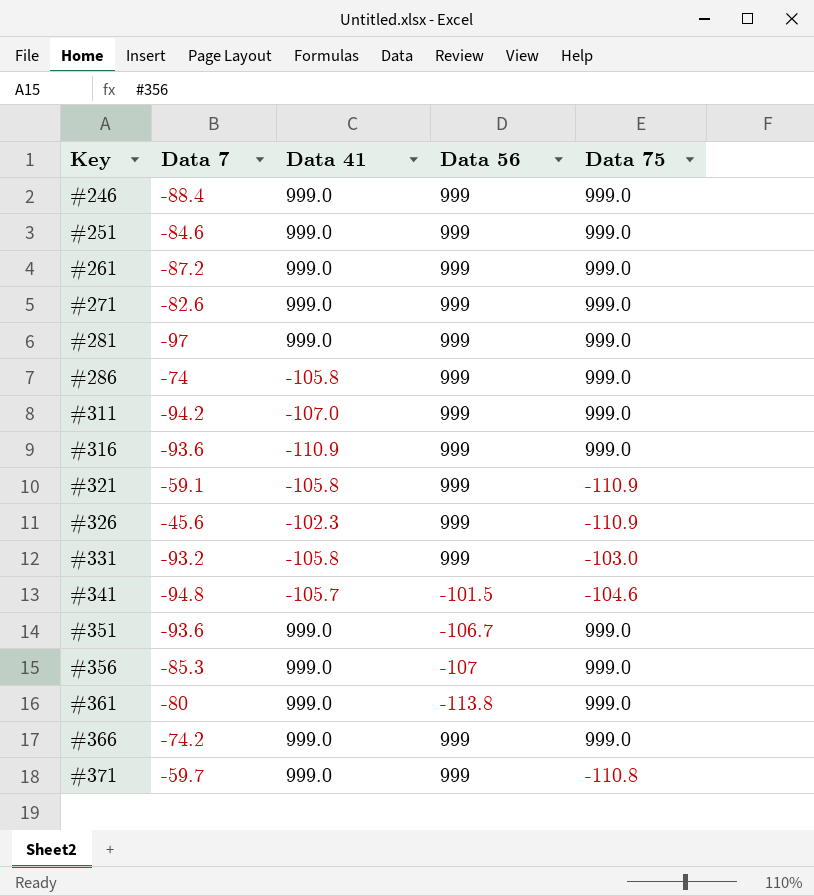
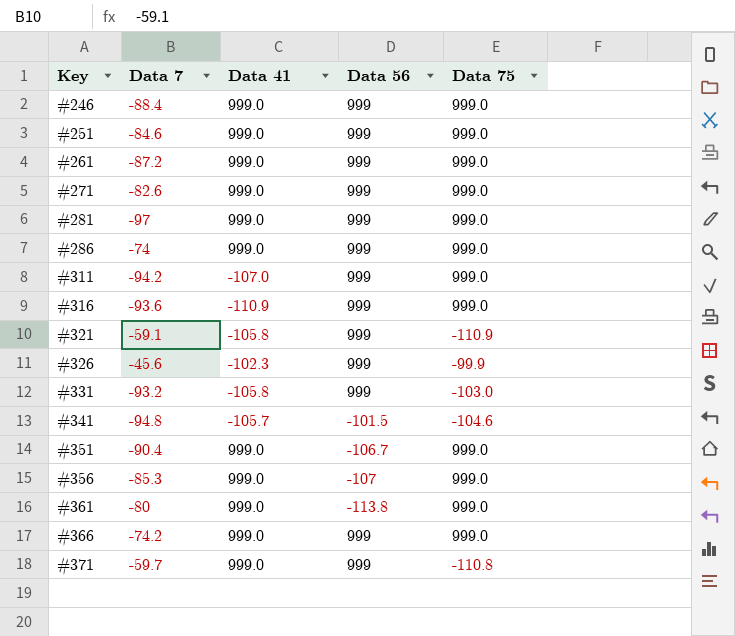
#286 | Data 41: -105.8 -> 999.0
#326 | Data 75: -110.9 -> -99.9
#351 | Data 7: -93.6 -> -90.4

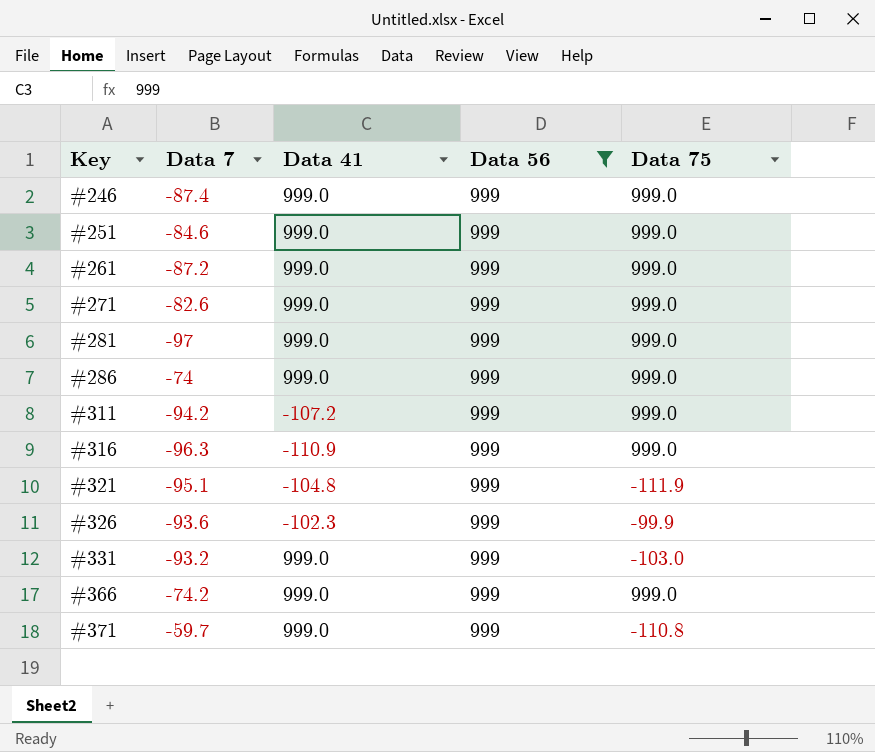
filter: none -> Data 56 = 999
#246 | Data 7: -88.4 -> -87.4
#311 | Data 41: -107.0 -> -107.2
#316 | Data 7: -93.6 -> -96.3
#321 | Data 7: -59.1 -> -95.1
#321 | Data 41: -105.8 -> -104.8
#321 | Data 75: -110.9 -> -111.9
#326 | Data 7: -45.6 -> -93.6
#331 | Data 41: -105.8 -> 999.0

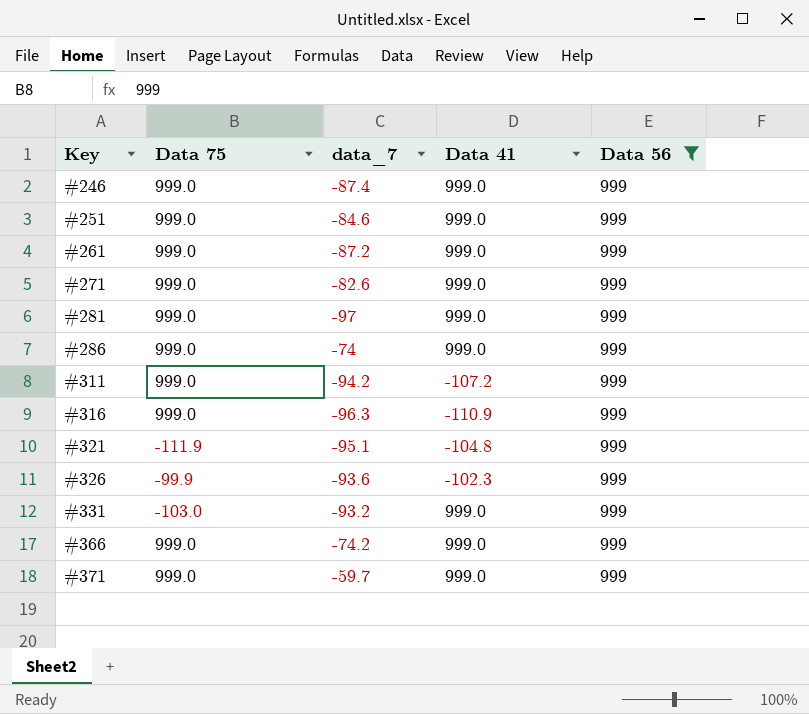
column Data 75 | position: 5 -> 2
column name: Data 7 -> data_7
#371 | Data 75: -110.8 -> 999.0

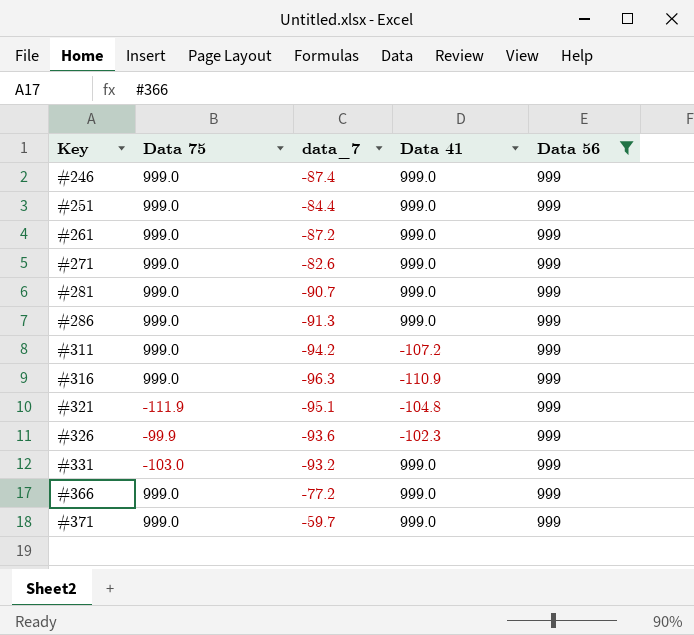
#251 | data_7: -84.6 -> -84.4
#281 | data_7: -97 -> -90.7
#286 | data_7: -74 -> -91.3
#366 | data_7: -74.2 -> -77.2

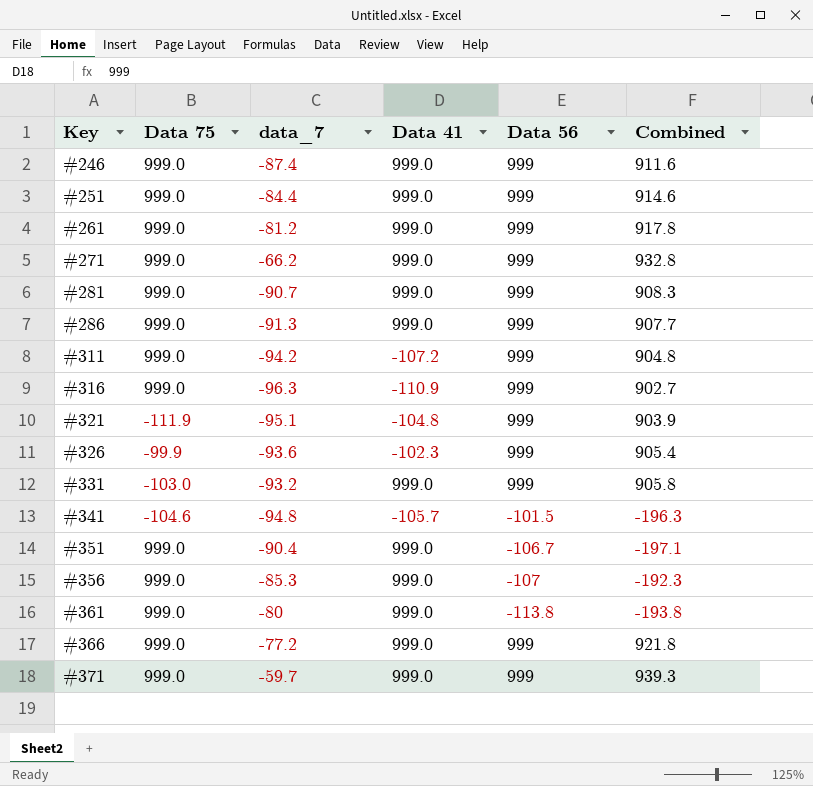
filter: Data 56 = 999 -> none
column Combined | formula: none -> [data_7] + [Data 56]
#261 | data_7: -87.2 -> -81.2
#271 | data_7: -82.6 -> -66.2

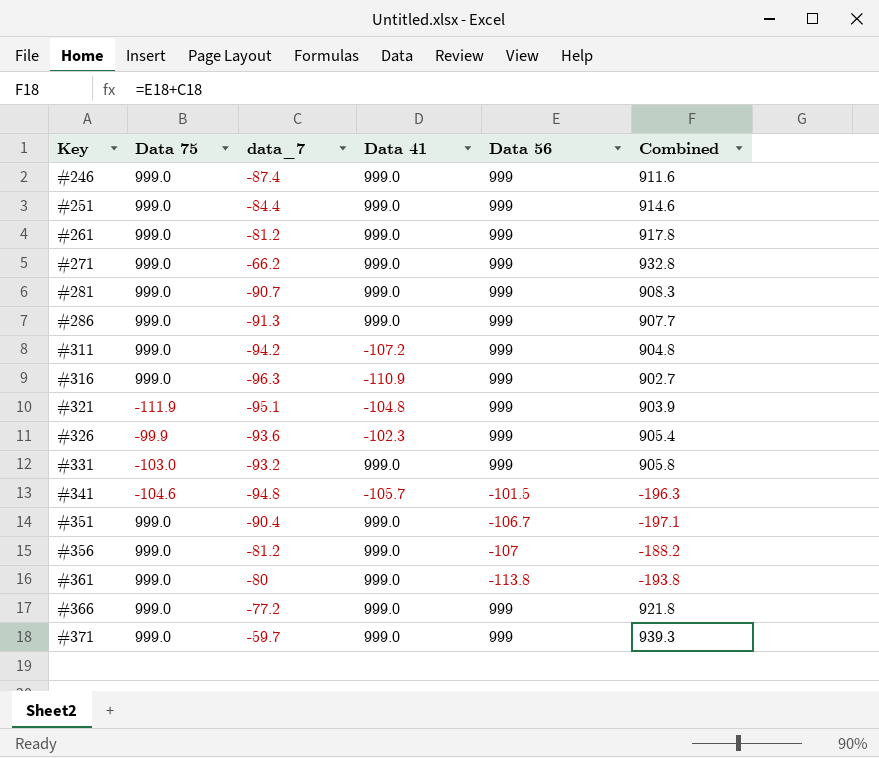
#356 | data_7: -85.3 -> -81.2
#356 | Combined: -192.3 -> -188.2

